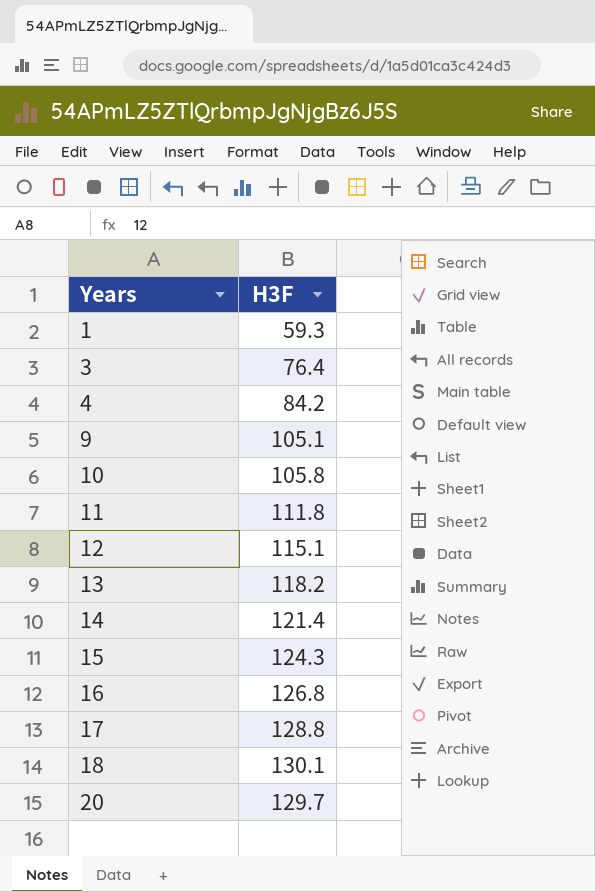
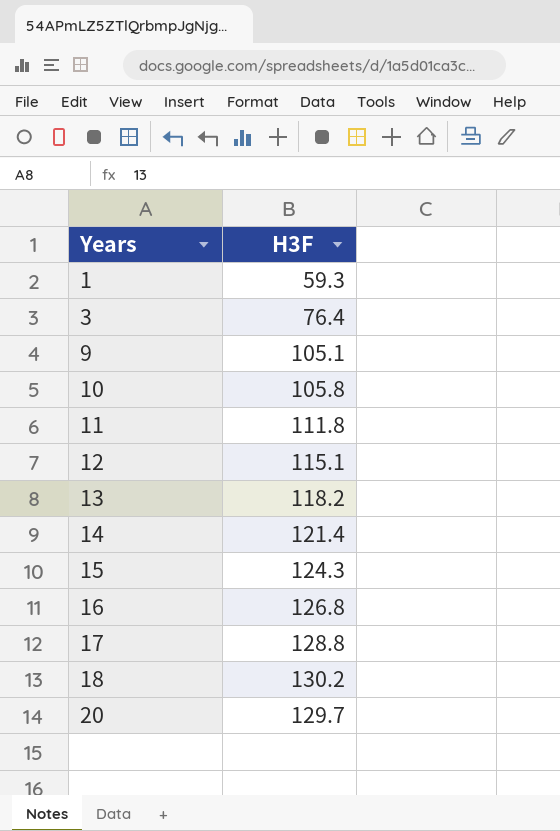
row 4: 84.2 -> none
18 | H3F: 130.1 -> 130.2

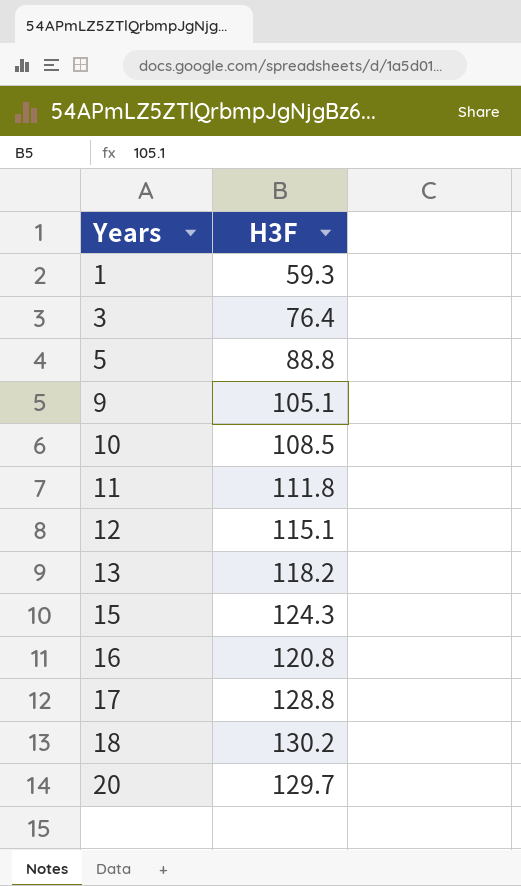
row 14: 121.4 -> none
row 5: none -> 88.8
10 | H3F: 105.8 -> 108.5
16 | H3F: 126.8 -> 120.8

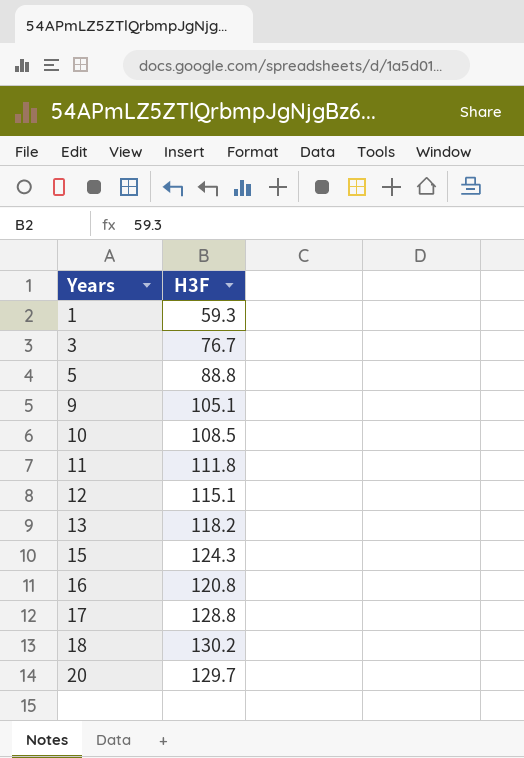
3 | H3F: 76.4 -> 76.7

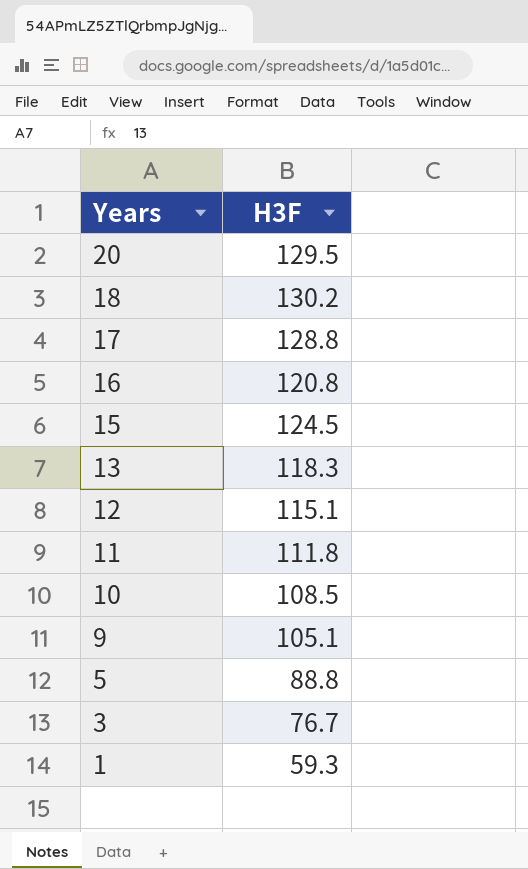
row order: Years ascending -> Years descending
20 | H3F: 129.7 -> 129.5
15 | H3F: 124.3 -> 124.5
13 | H3F: 118.2 -> 118.3

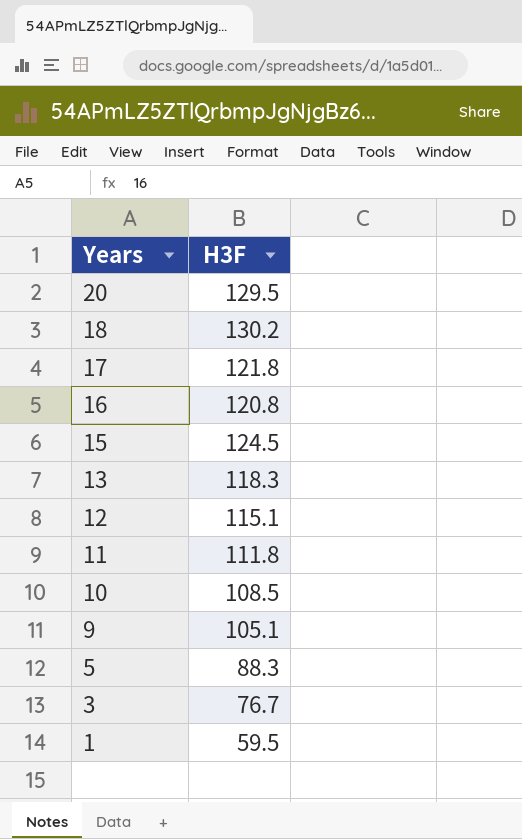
17 | H3F: 128.8 -> 121.8
5 | H3F: 88.8 -> 88.3
1 | H3F: 59.3 -> 59.5

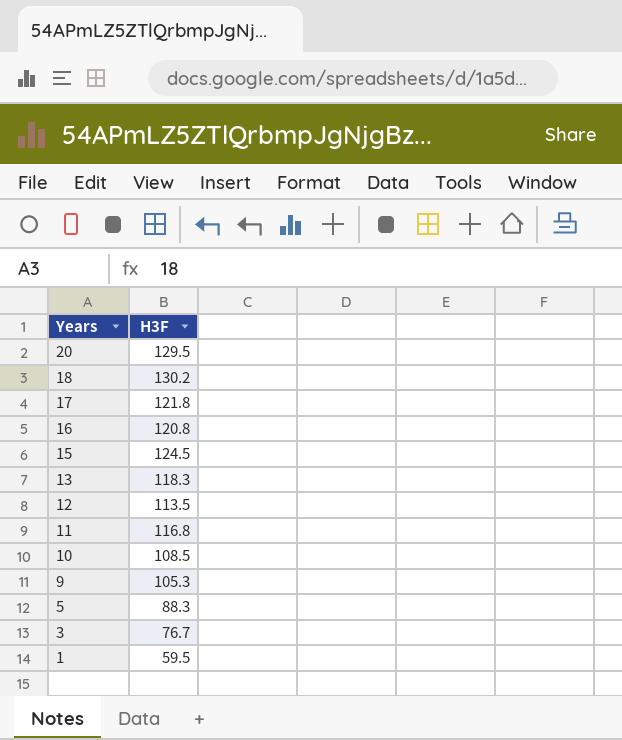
12 | H3F: 115.1 -> 113.5
11 | H3F: 111.8 -> 116.8
9 | H3F: 105.1 -> 105.3

